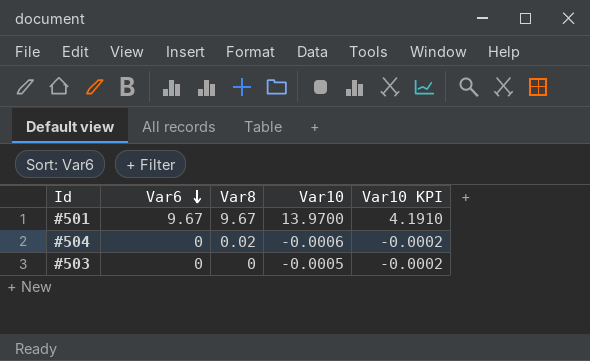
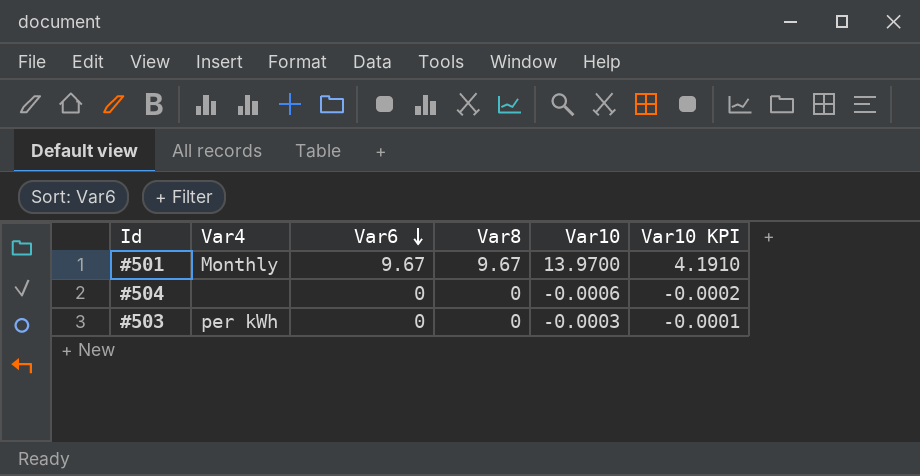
column Var4 | position: none -> 2
#504 | Var8: 0.02 -> 0
#503 | Var10: -0.0005 -> -0.0003
#503 | Var10 KPI: -0.0002 -> -0.0001

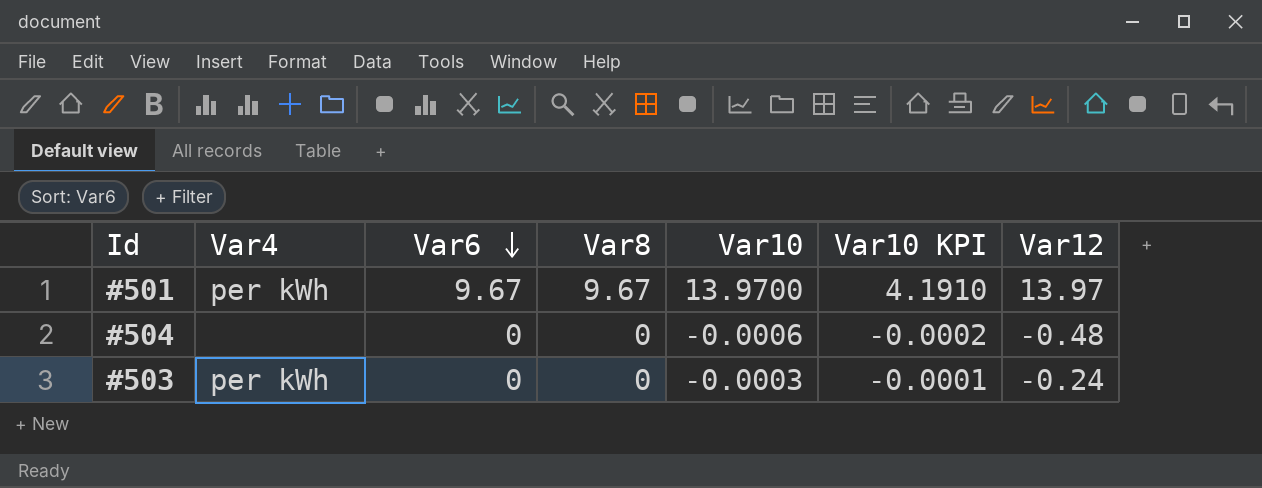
column Var12 | position: none -> 7
#501 | Var4: Monthly -> per kWh

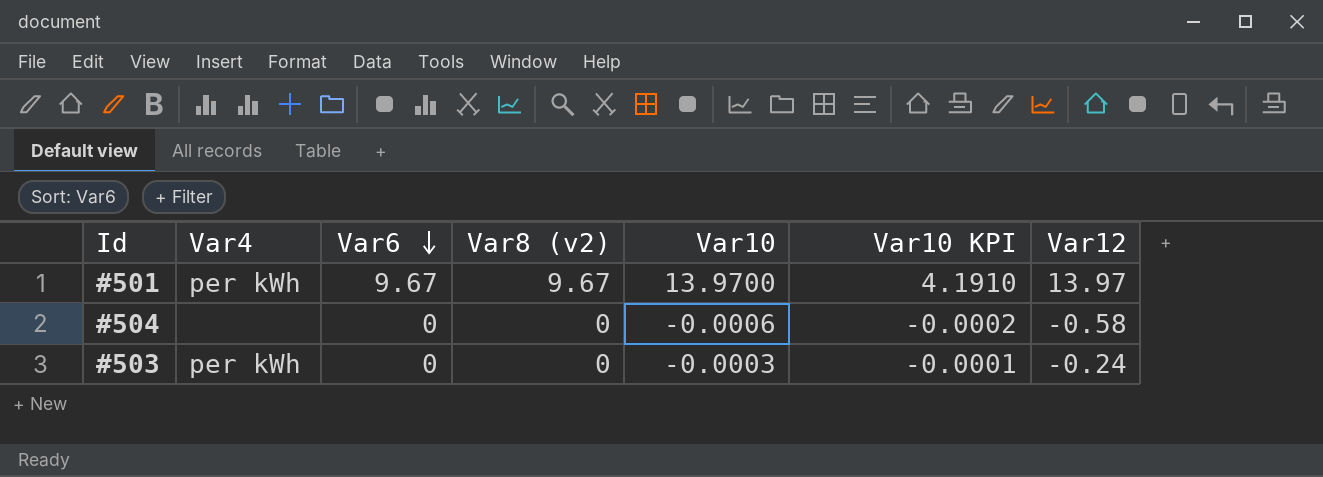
column name: Var8 -> Var8 (v2)
#504 | Var12: -0.48 -> -0.58

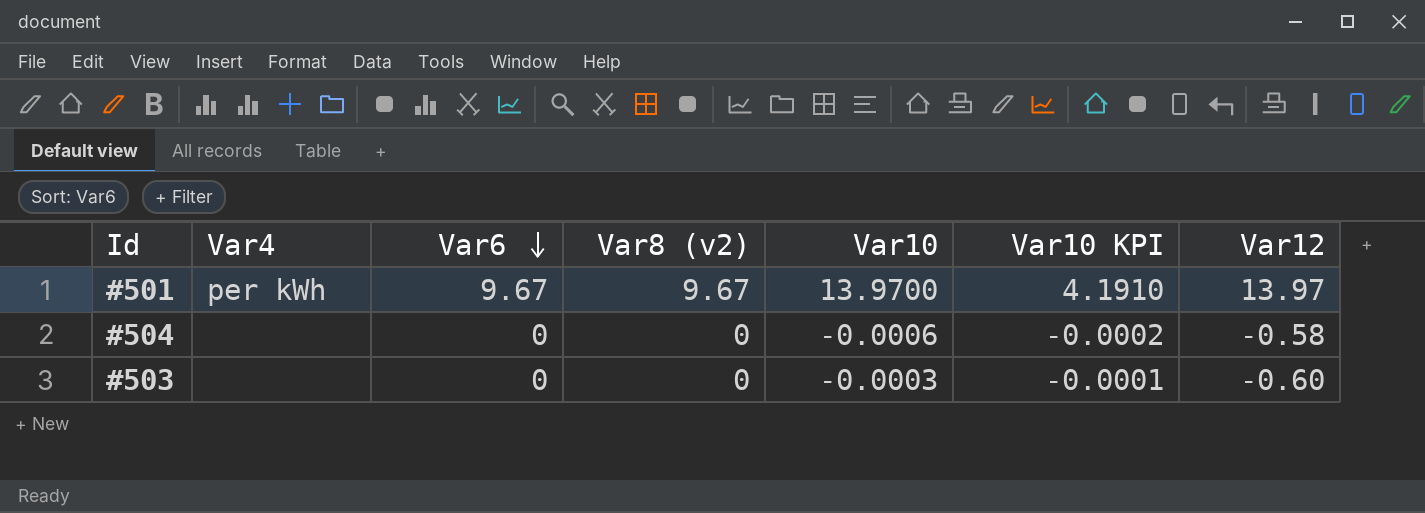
#503 | Var4: per kWh -> none
#503 | Var12: -0.24 -> -0.60

